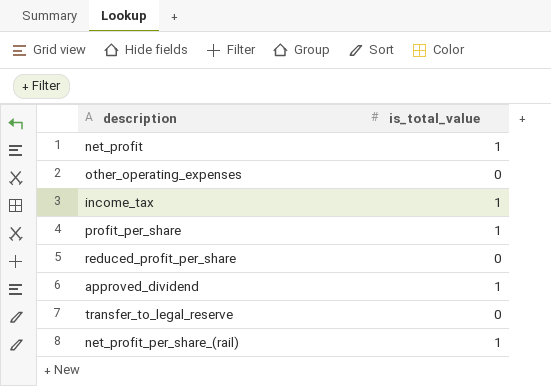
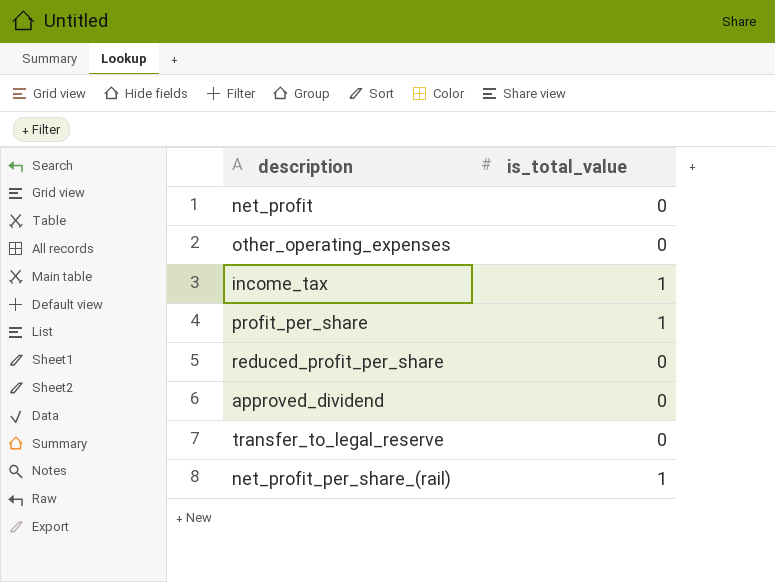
net_profit | is_total_value: 1 -> 0
approved_dividend | is_total_value: 1 -> 0

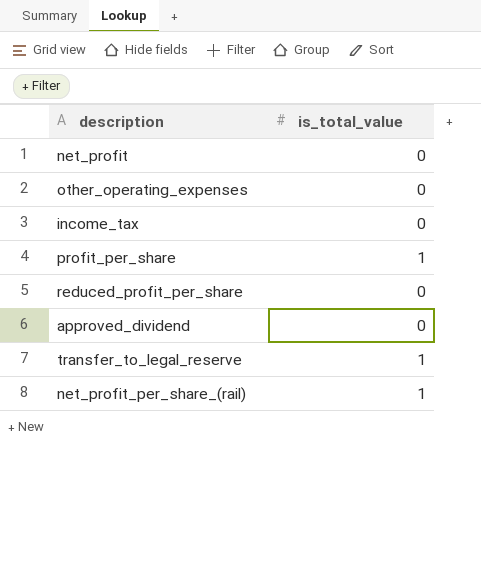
income_tax | is_total_value: 1 -> 0
transfer_to_legal_reserve | is_total_value: 0 -> 1

